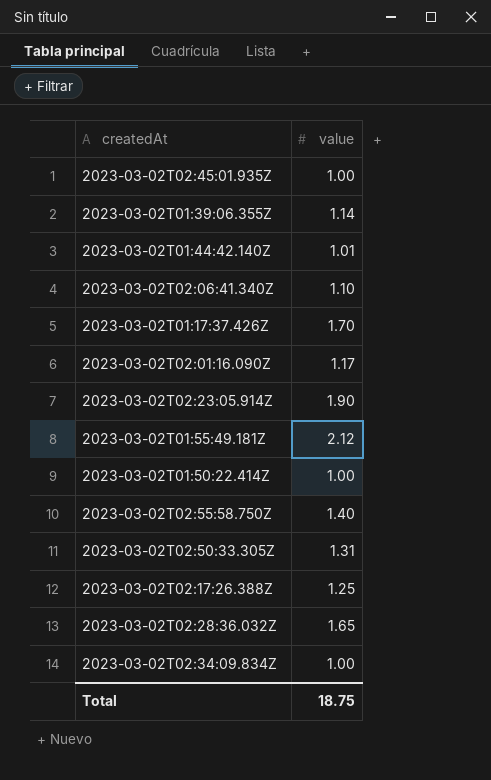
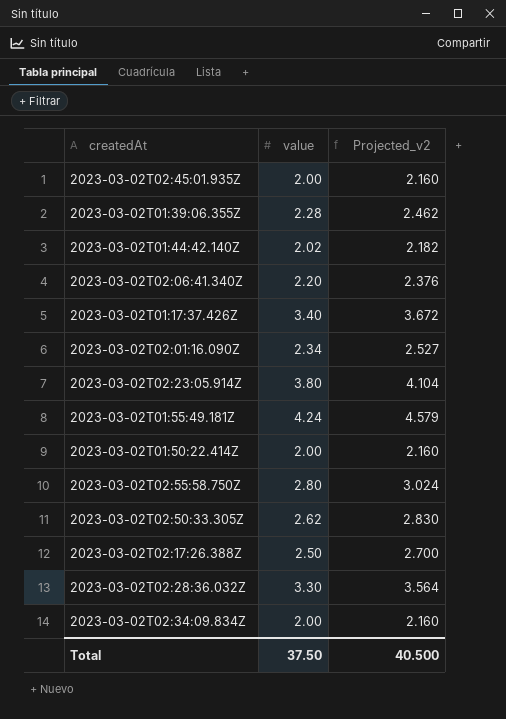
column Projected_v2 | formula: none -> [value] * 1.08
2023-03-02T02:45:01.935Z | value: 1.00 -> 2.00
2023-03-02T01:39:06.355Z | value: 1.14 -> 2.28
2023-03-02T01:44:42.140Z | value: 1.01 -> 2.02
2023-03-02T02:06:41.340Z | value: 1.10 -> 2.20
2023-03-02T01:17:37.426Z | value: 1.70 -> 3.40
2023-03-02T02:01:16.090Z | value: 1.17 -> 2.34
2023-03-02T02:23:05.914Z | value: 1.90 -> 3.80
2023-03-02T01:55:49.181Z | value: 2.12 -> 4.24
2023-03-02T01:50:22.414Z | value: 1.00 -> 2.00
2023-03-02T02:55:58.750Z | value: 1.40 -> 2.80
2023-03-02T02:50:33.305Z | value: 1.31 -> 2.62
2023-03-02T02:17:26.388Z | value: 1.25 -> 2.50
2023-03-02T02:28:36.032Z | value: 1.65 -> 3.30
2023-03-02T02:34:09.834Z | value: 1.00 -> 2.00
Total | value: 18.75 -> 37.50

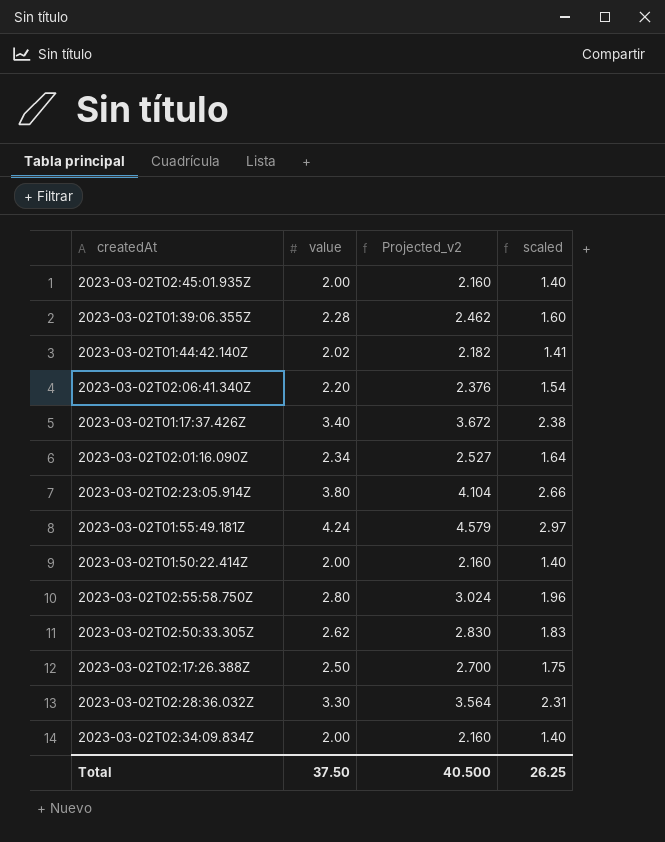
column scaled | formula: none -> [value] * 0.7

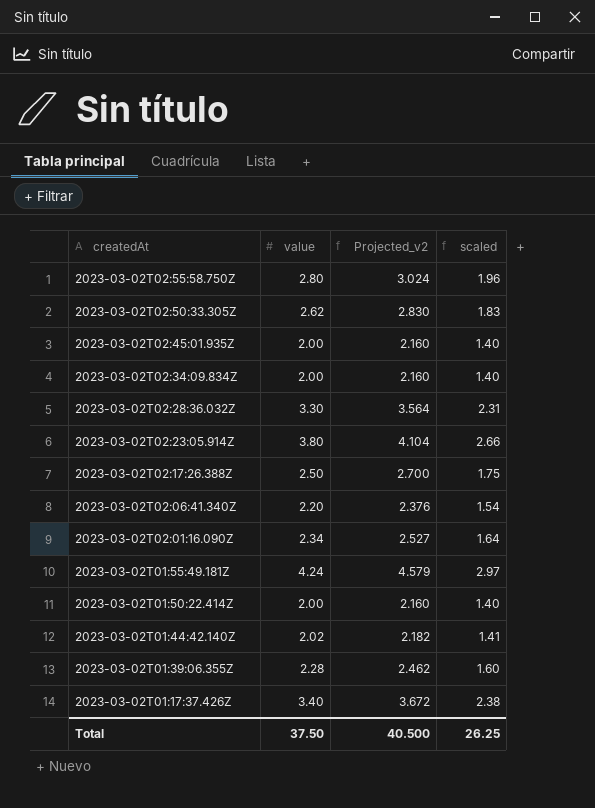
row order: none -> createdAt descending

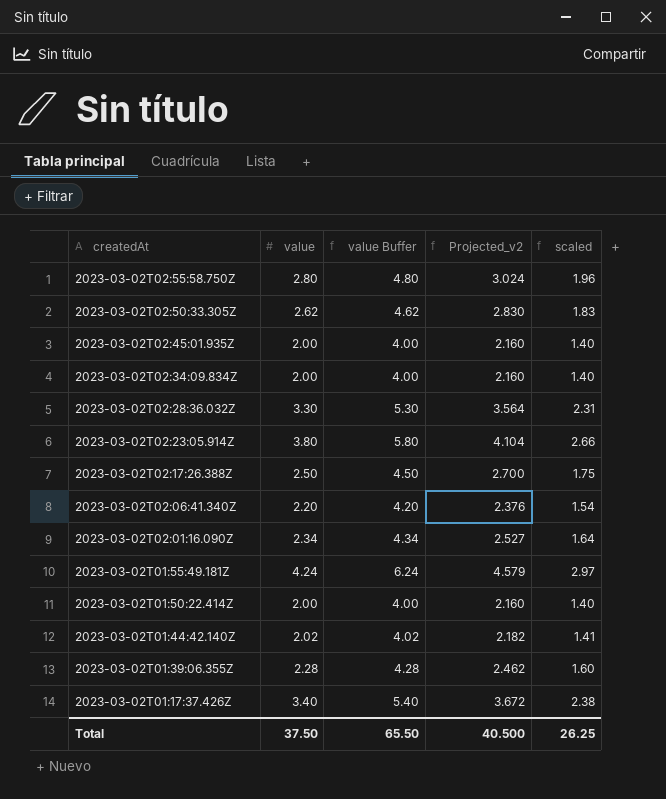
column value Buffer | formula: none -> [value] + 2

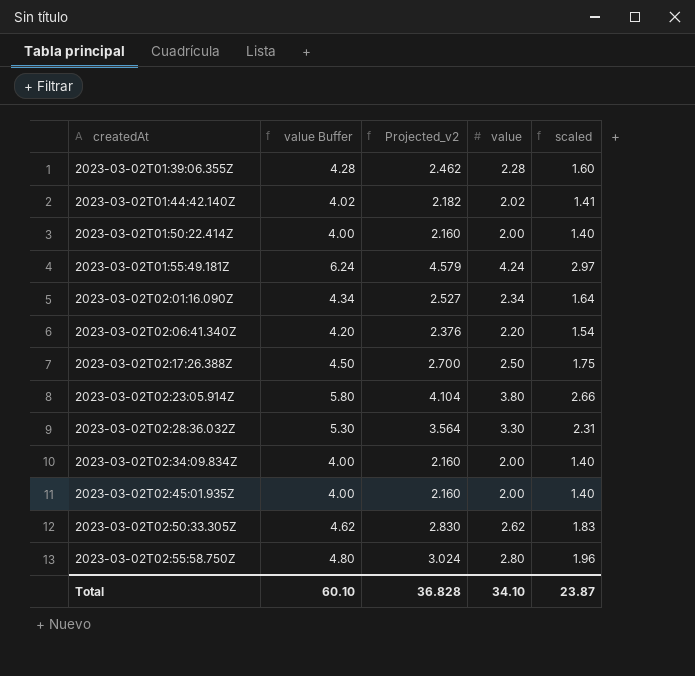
row order: createdAt descending -> createdAt ascending
column value | position: 2 -> 4
row 2023-03-02T01:17:37.426Z: 3.40 | 5.40 | 3.672 | 2.38 -> none
Total | value Buffer: 65.50 -> 60.10
Total | Projected_v2: 40.500 -> 36.828
Total | value: 37.50 -> 34.10
Total | scaled: 26.25 -> 23.87

